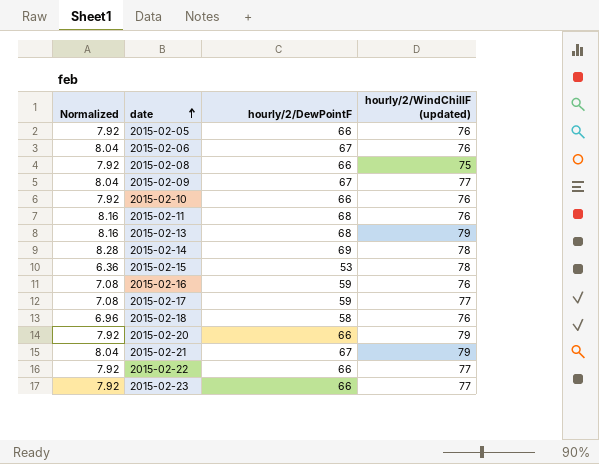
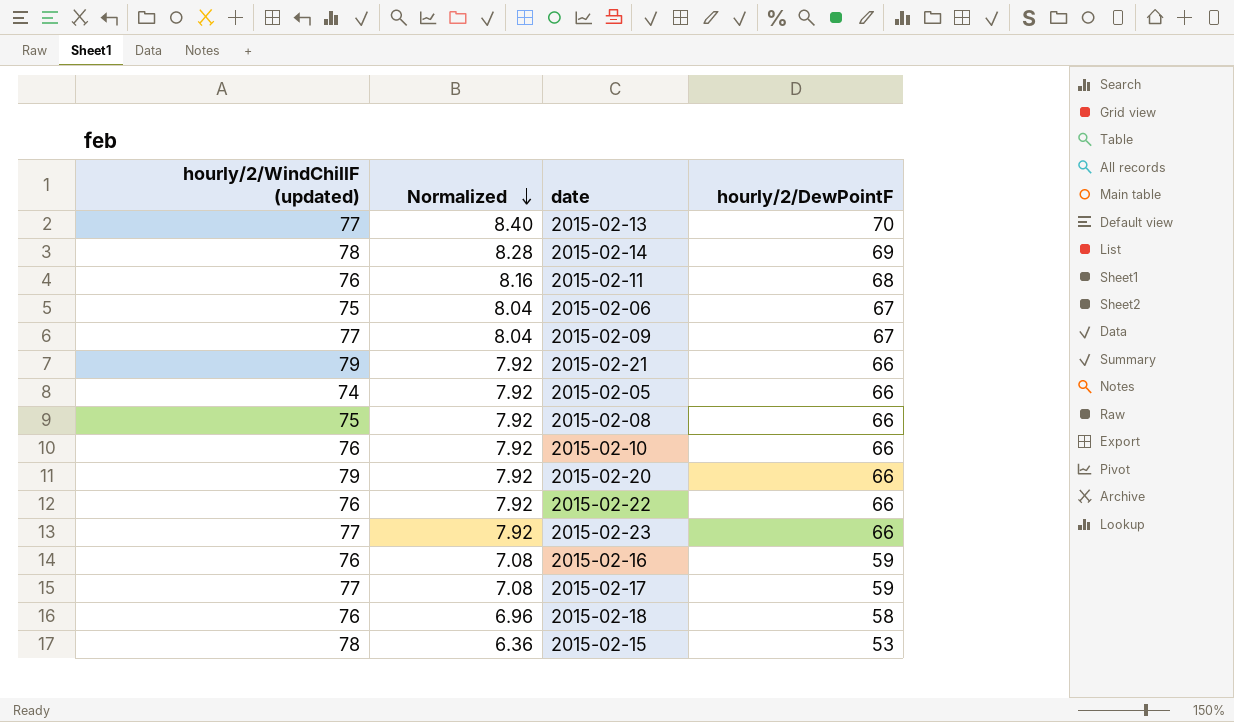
row order: date ascending -> Normalized descending
column hourly/2/WindChillF (updated) | position: 4 -> 1
2015-02-13 | hourly/2/WindChillF (updated): 79 -> 77
2015-02-13 | Normalized: 8.16 -> 8.40
2015-02-13 | hourly/2/DewPointF: 68 -> 70
2015-02-06 | hourly/2/WindChillF (updated): 76 -> 75
2015-02-21 | Normalized: 8.04 -> 7.92
2015-02-21 | hourly/2/DewPointF: 67 -> 66
2015-02-05 | hourly/2/WindChillF (updated): 76 -> 74
2015-02-22 | hourly/2/WindChillF (updated): 77 -> 76

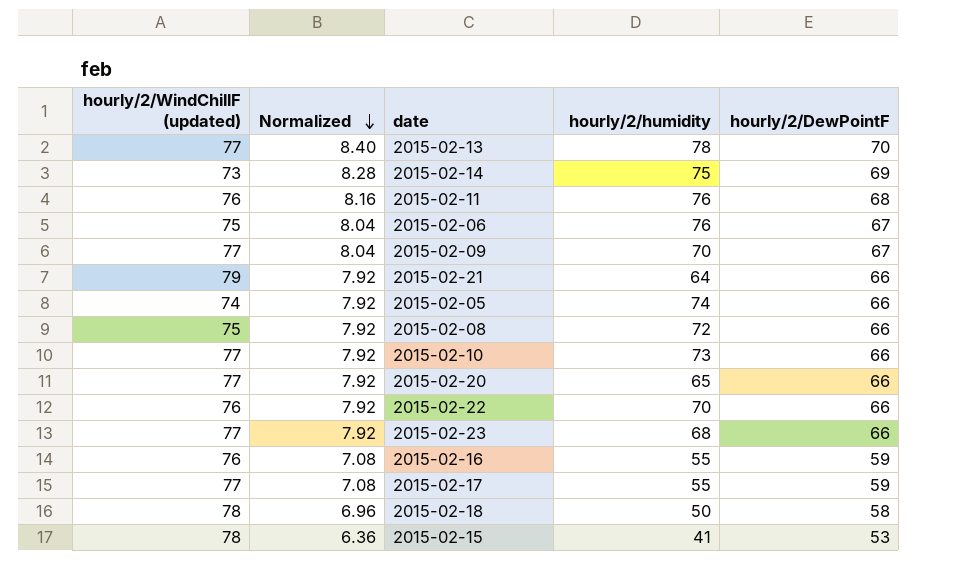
column hourly/2/humidity | position: none -> 4
2015-02-14 | hourly/2/WindChillF (updated): 78 -> 73
2015-02-10 | hourly/2/WindChillF (updated): 76 -> 77
2015-02-20 | hourly/2/WindChillF (updated): 79 -> 77
2015-02-18 | hourly/2/WindChillF (updated): 76 -> 78

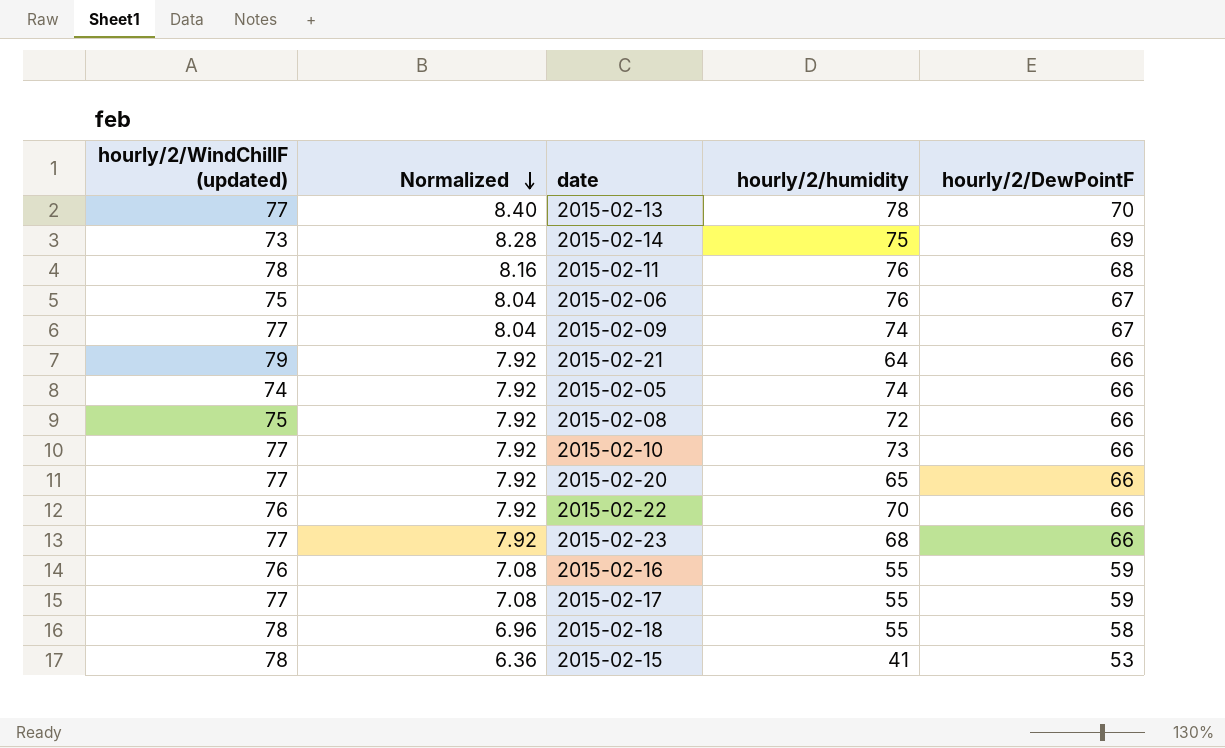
2015-02-11 | hourly/2/WindChillF (updated): 76 -> 78
2015-02-09 | hourly/2/humidity: 70 -> 74
2015-02-18 | hourly/2/humidity: 50 -> 55

